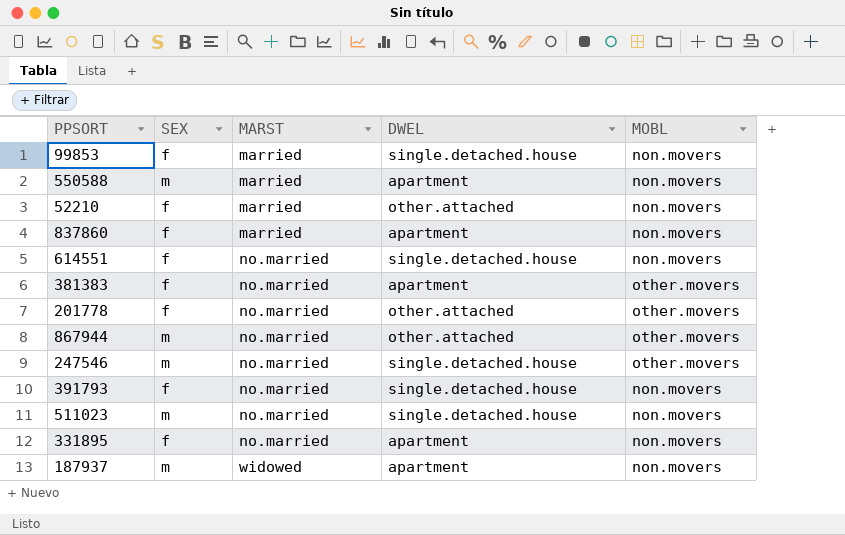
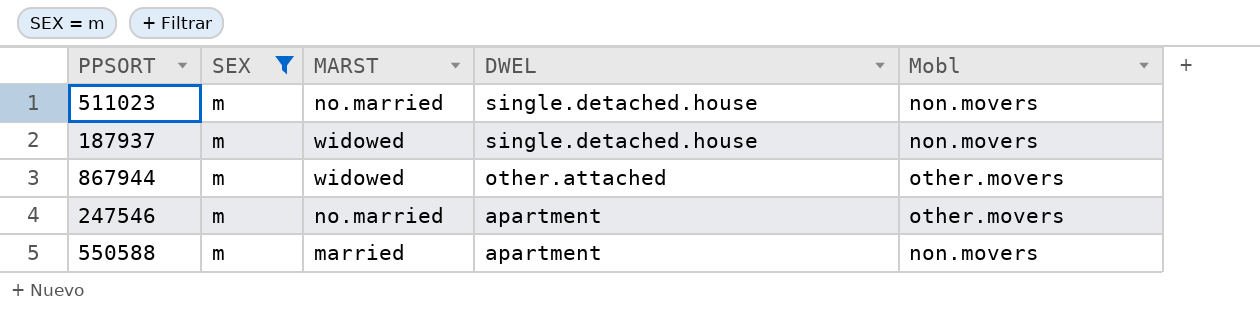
filter: none -> SEX = m
row order: MARST ascending -> DWEL descending
column name: MOBL -> Mobl
187937 | DWEL: apartment -> single.detached.house
867944 | MARST: no.married -> widowed
247546 | DWEL: single.detached.house -> apartment

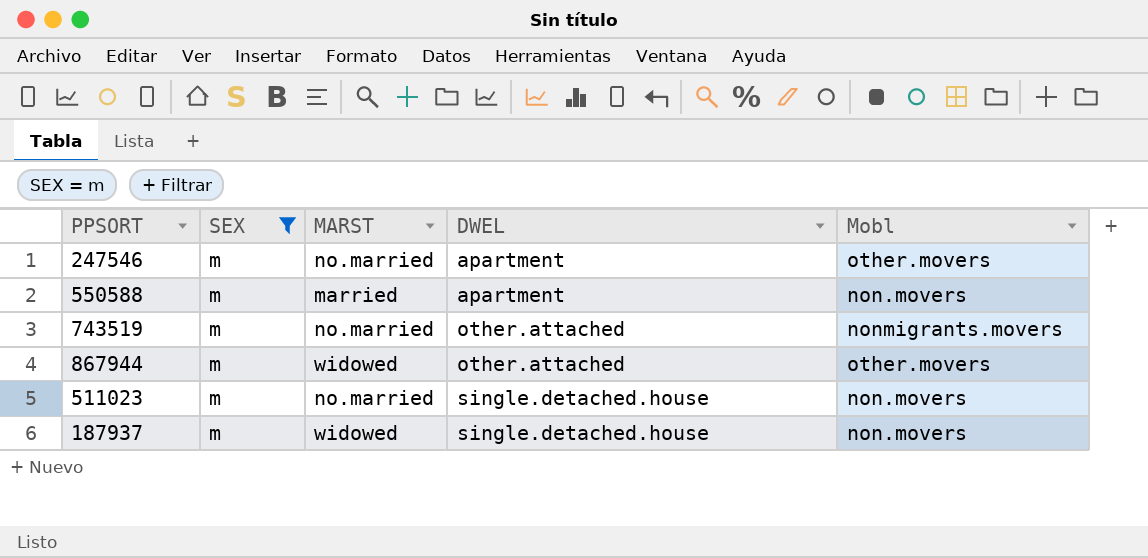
row order: DWEL descending -> DWEL ascending
row 743519: none -> m | no.married | other.attached | nonmigrants.movers

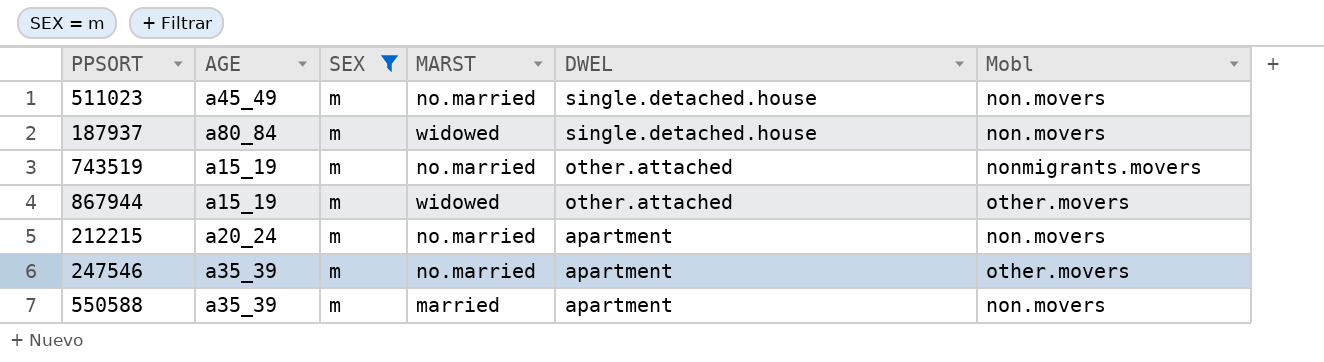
row order: DWEL ascending -> DWEL descending
column AGE | position: none -> 2
row 212215: none -> a20_24 | m | no.married | apartment | non.movers

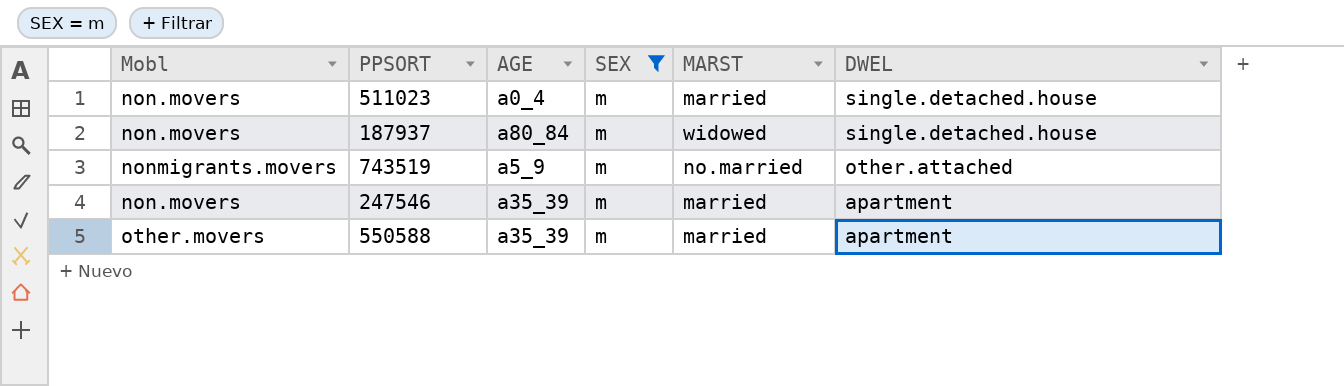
column Mobl | position: 6 -> 1
row 867944: a15_19 | m | widowed | other.attached | other.movers -> none
row 212215: a20_24 | m | no.married | apartment | non.movers -> none
511023 | AGE: a45_49 -> a0_4
511023 | MARST: no.married -> married
743519 | AGE: a15_19 -> a5_9
247546 | Mobl: other.movers -> non.movers
247546 | MARST: no.married -> married
550588 | Mobl: non.movers -> other.movers

